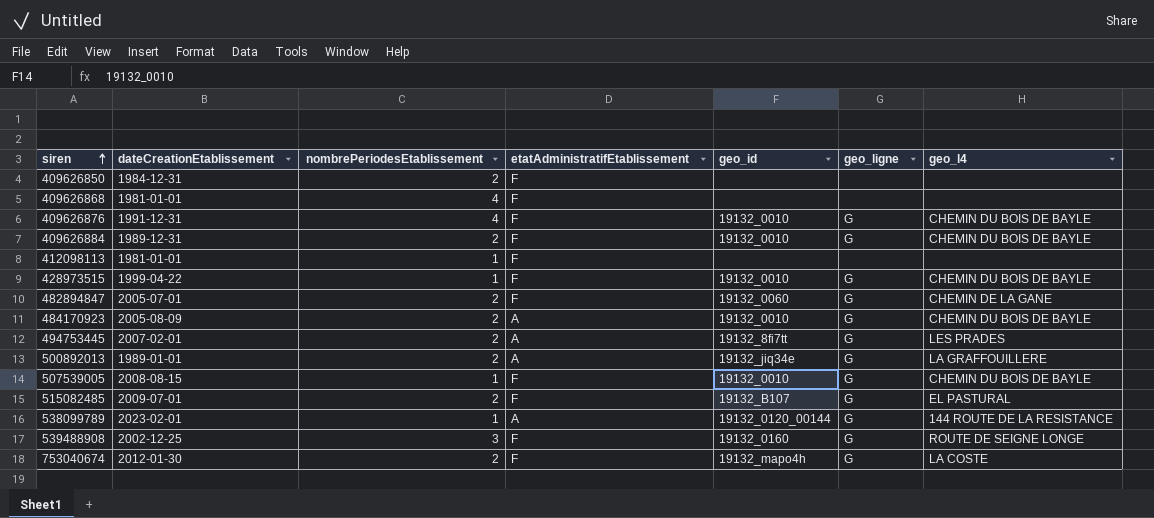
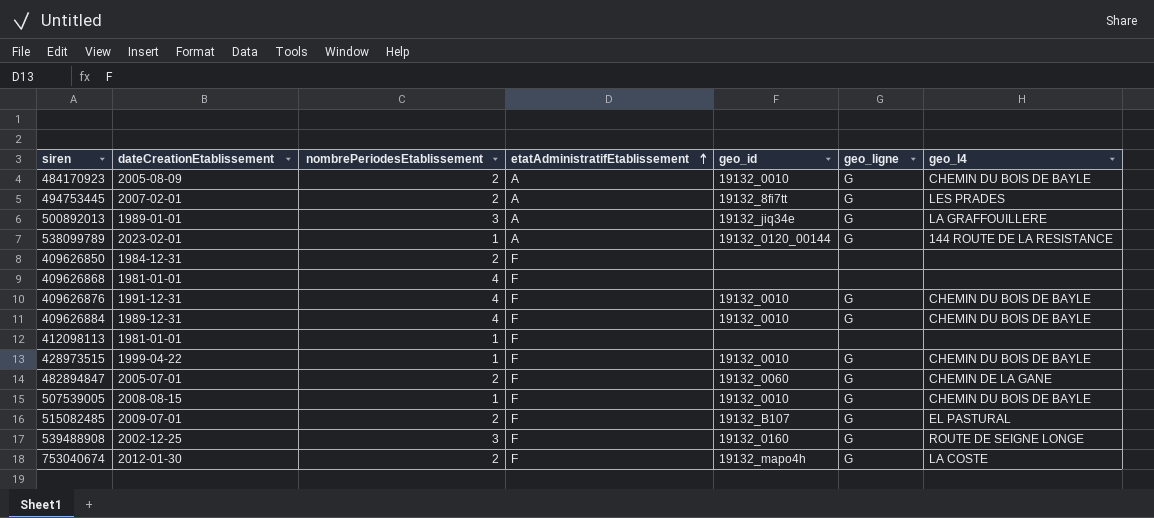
row order: siren ascending -> etatAdministratifEtablissement ascending
500892013 | nombrePeriodesEtablissement: 2 -> 3
409626884 | nombrePeriodesEtablissement: 2 -> 4

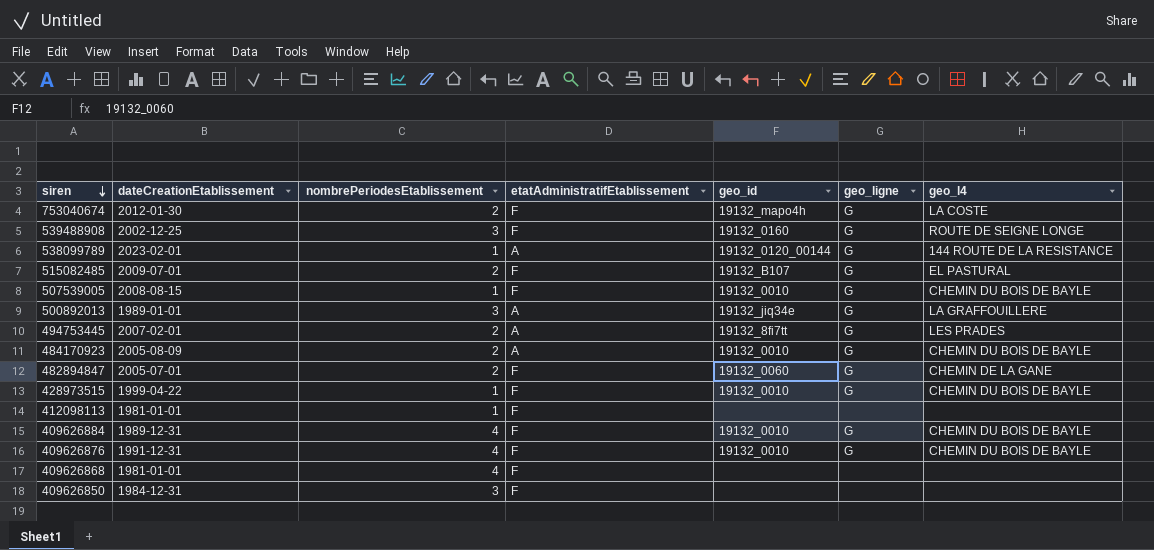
row order: etatAdministratifEtablissement ascending -> siren descending
409626850 | nombrePeriodesEtablissement: 2 -> 3

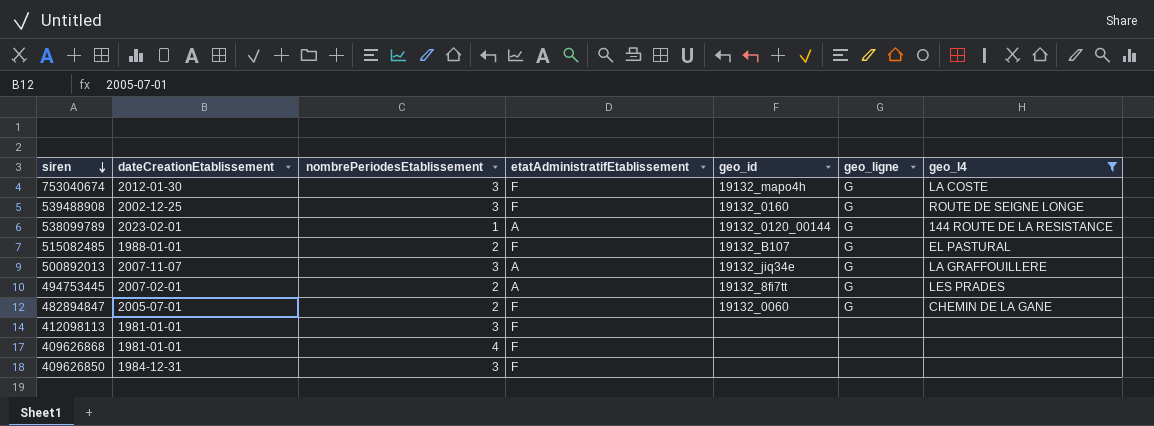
filter: none -> geo_l4 != CHEMIN DU BOIS DE BAYLE
753040674 | nombrePeriodesEtablissement: 2 -> 3
515082485 | dateCreationEtablissement: 2009-07-01 -> 1988-01-01
500892013 | dateCreationEtablissement: 1989-01-01 -> 2007-11-07
412098113 | nombrePeriodesEtablissement: 1 -> 3

